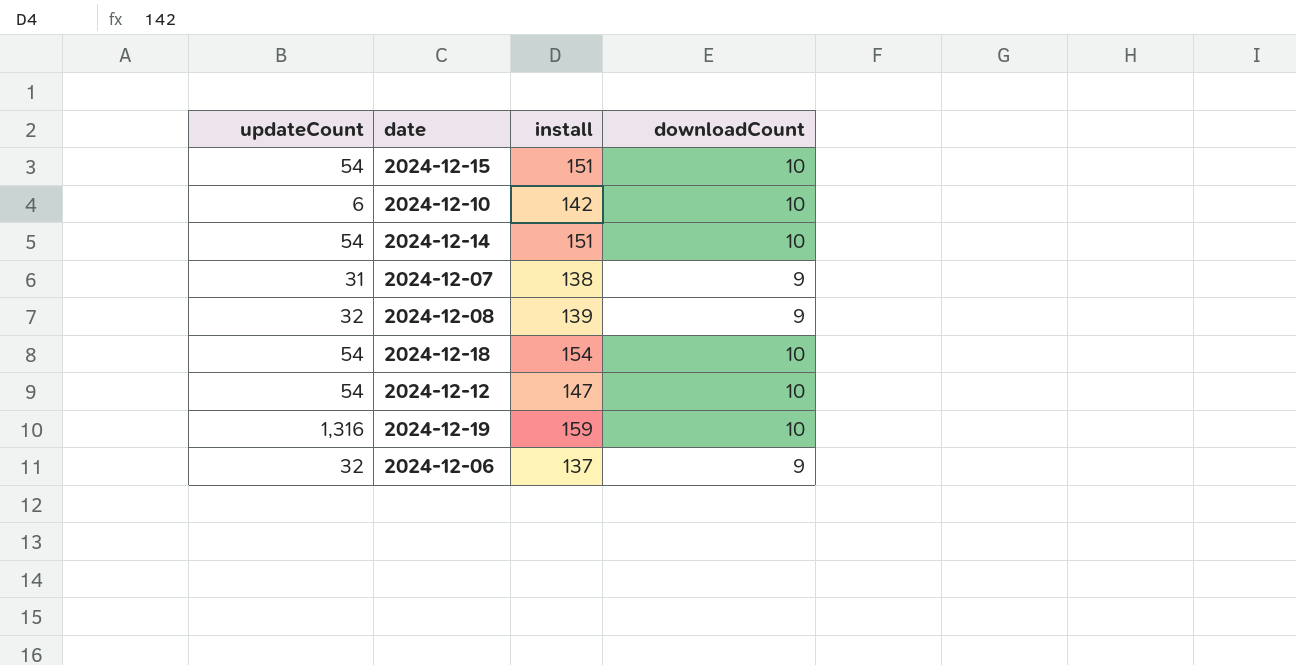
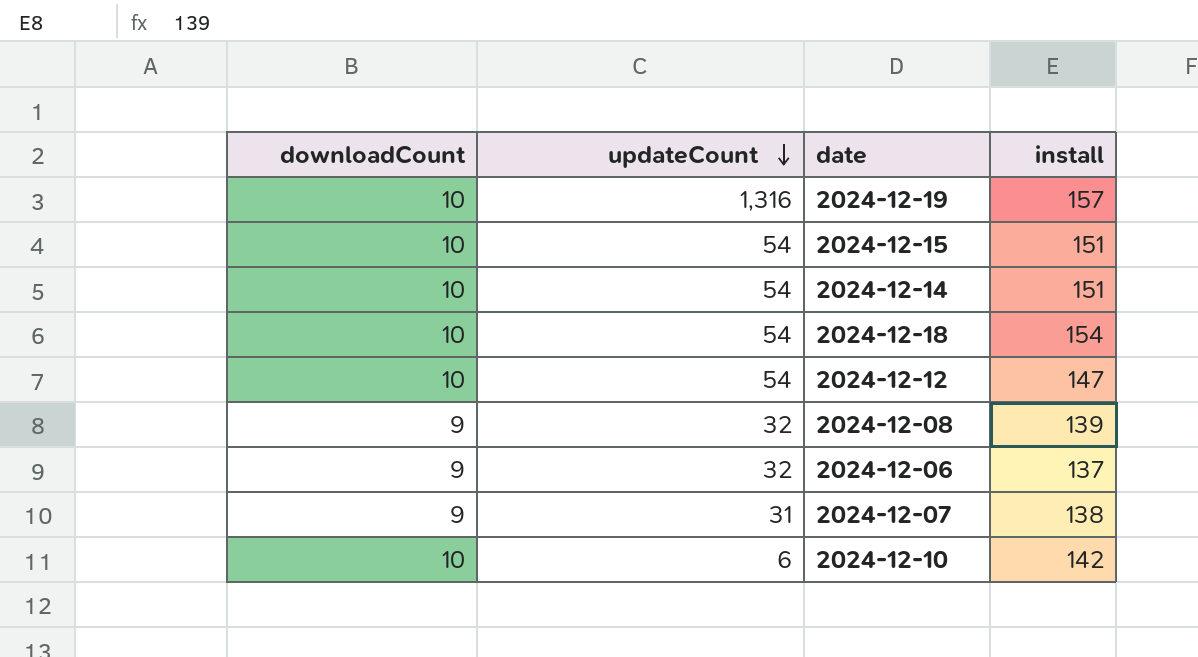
row order: none -> updateCount descending
column downloadCount | position: 4 -> 1
2024-12-19 | install: 159 -> 157

